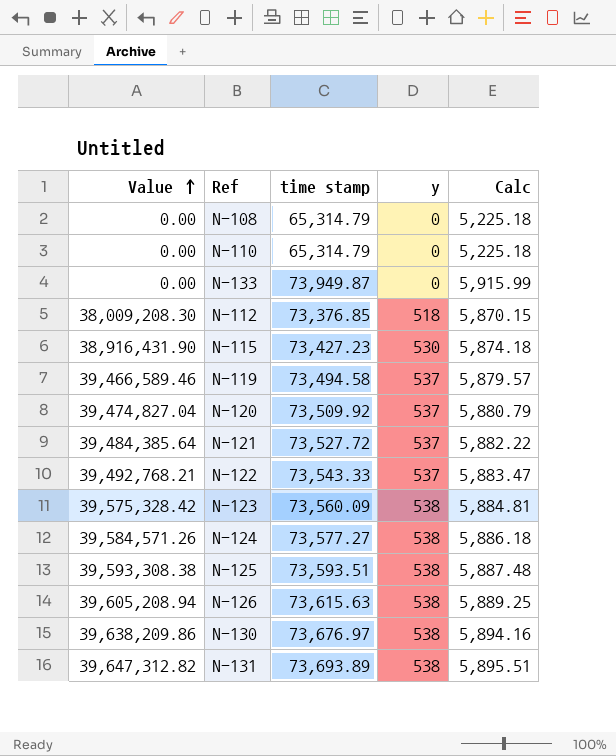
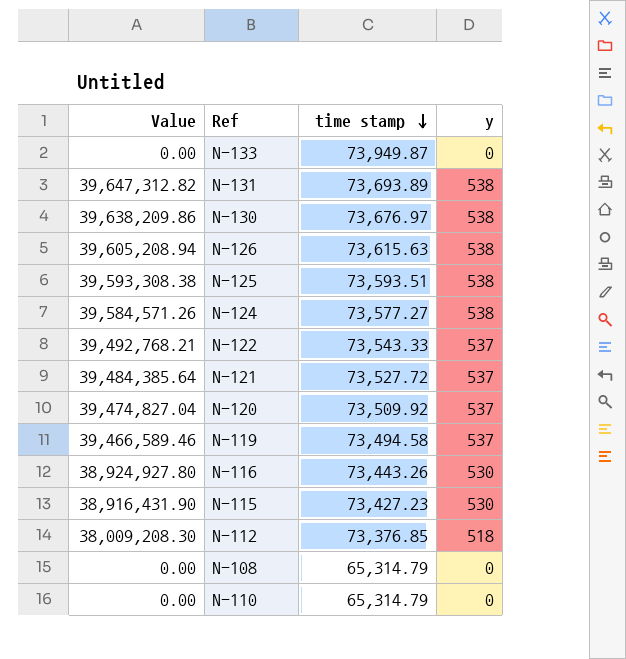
row order: Value ascending -> time stamp descending
column Calc | formula: [time stamp] * 0.08 -> none
row N-123: 39,575,328.42 | 73,560.09 | 538 | 5,884.81 -> none
row N-116: none -> 38,924,927.80 | 73,443.26 | 530

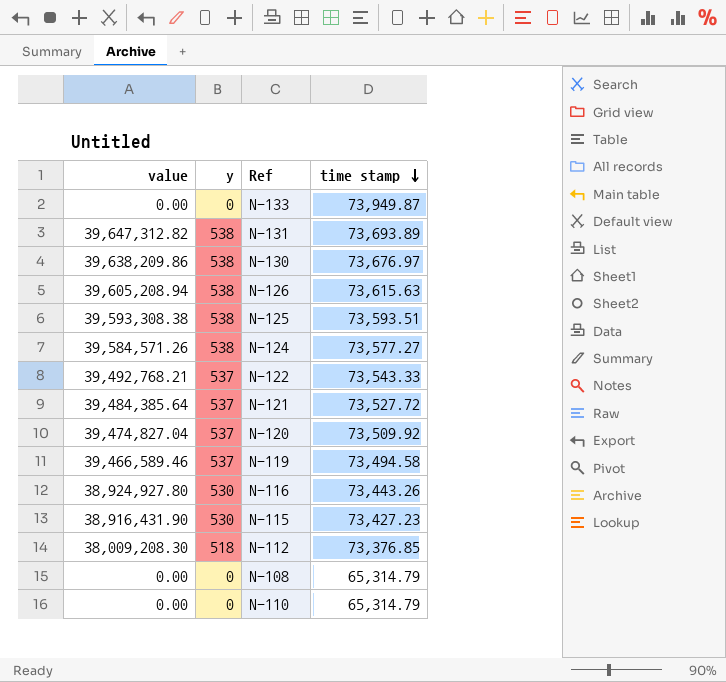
column name: Value -> value
column y | position: 4 -> 2

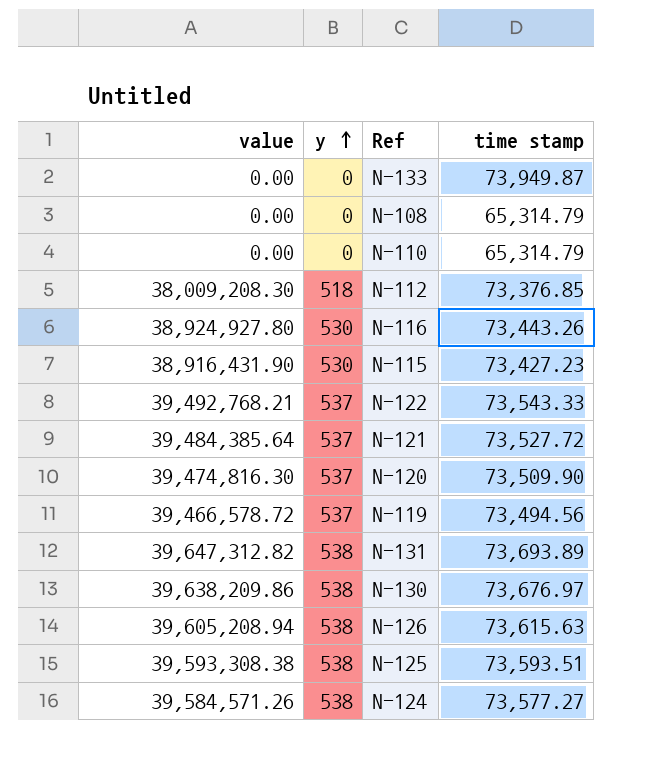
row order: time stamp descending -> y ascending
N-120 | value: 39,474,827.04 -> 39,474,816.30
N-120 | time stamp: 73,509.92 -> 73,509.90
N-119 | value: 39,466,589.46 -> 39,466,578.72
N-119 | time stamp: 73,494.58 -> 73,494.56

